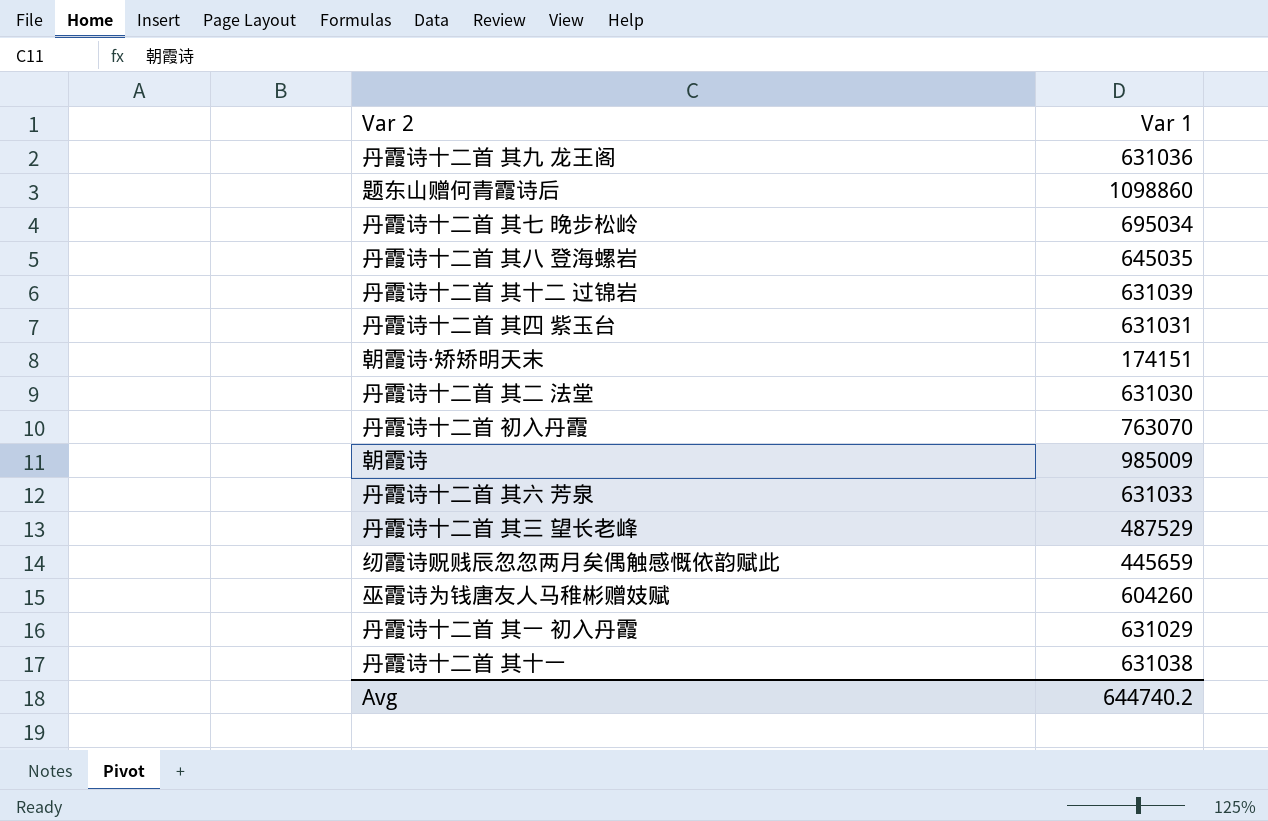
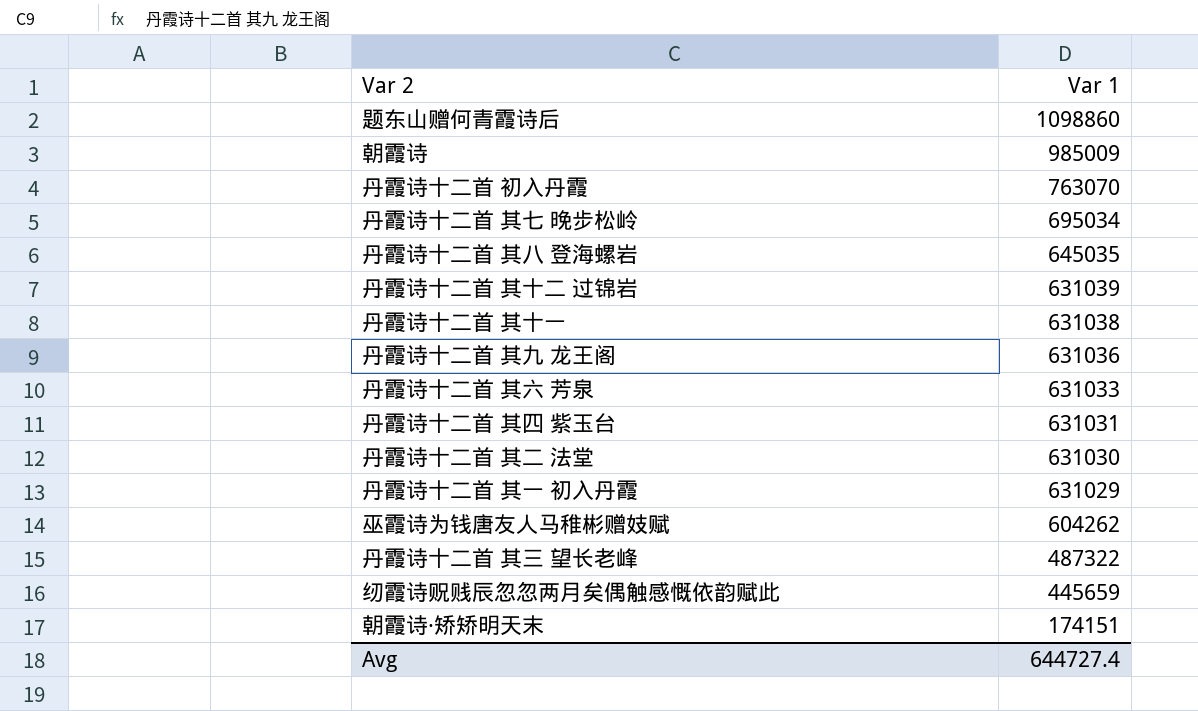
row order: none -> Var 1 descending
巫霞诗为钱唐友人马稚彬赠妓赋 | Var 1: 604260 -> 604262
丹霞诗十二首 其三 望长老峰 | Var 1: 487529 -> 487322
Avg | Var 1: 644740.2 -> 644727.4

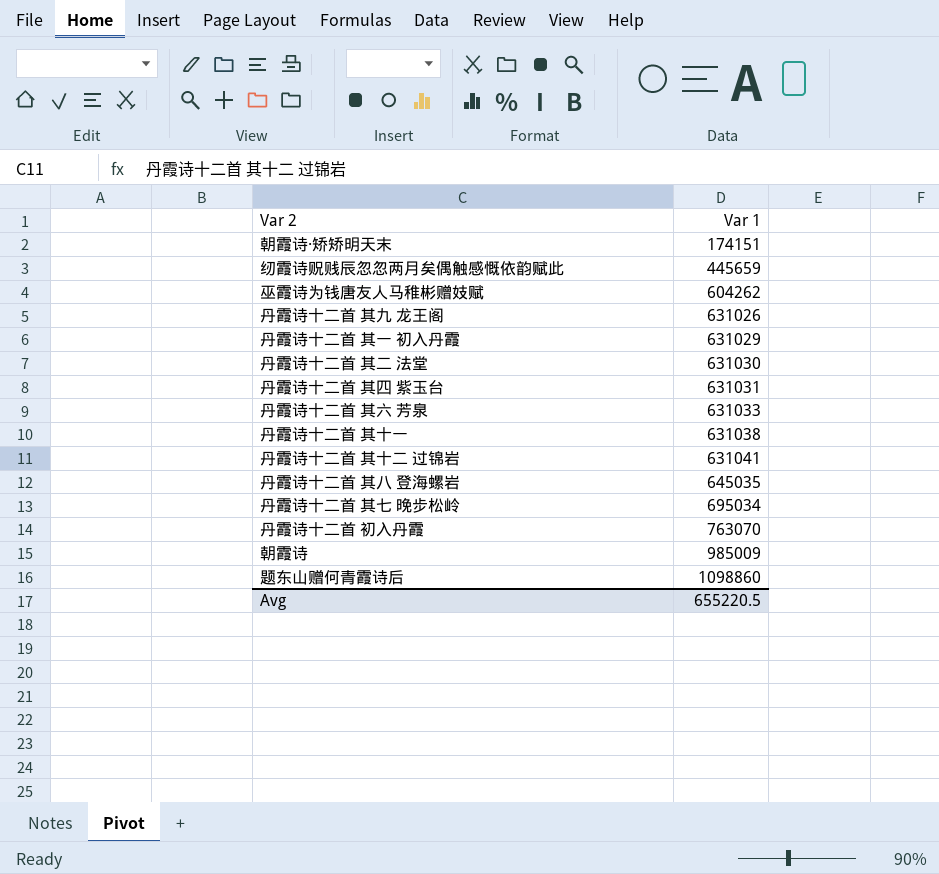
row order: Var 1 descending -> Var 1 ascending
row 丹霞诗十二首 其三 望长老峰: 487322 -> none
丹霞诗十二首 其九 龙王阁 | Var 1: 631036 -> 631026
丹霞诗十二首 其十二 过锦岩 | Var 1: 631039 -> 631041
Avg | Var 1: 644727.4 -> 655220.5

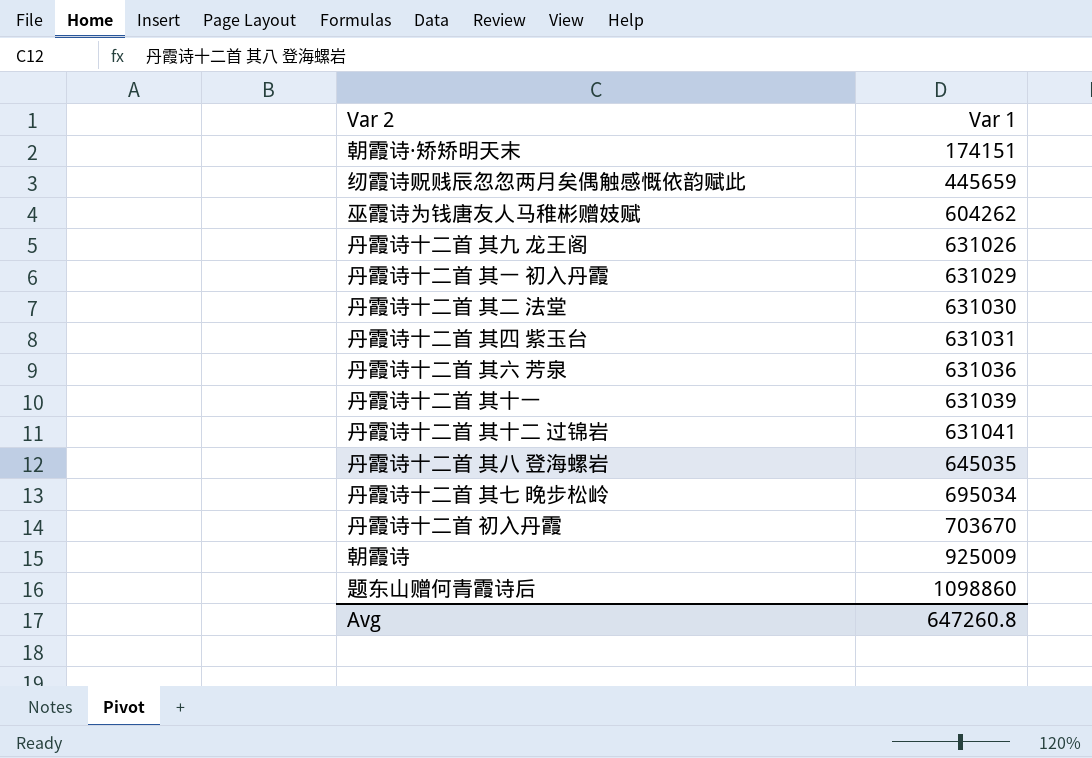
丹霞诗十二首 其六 芳泉 | Var 1: 631033 -> 631036
丹霞诗十二首 其十一 | Var 1: 631038 -> 631039
丹霞诗十二首 初入丹霞 | Var 1: 763070 -> 703670
朝霞诗 | Var 1: 985009 -> 925009
Avg | Var 1: 655220.5 -> 647260.8

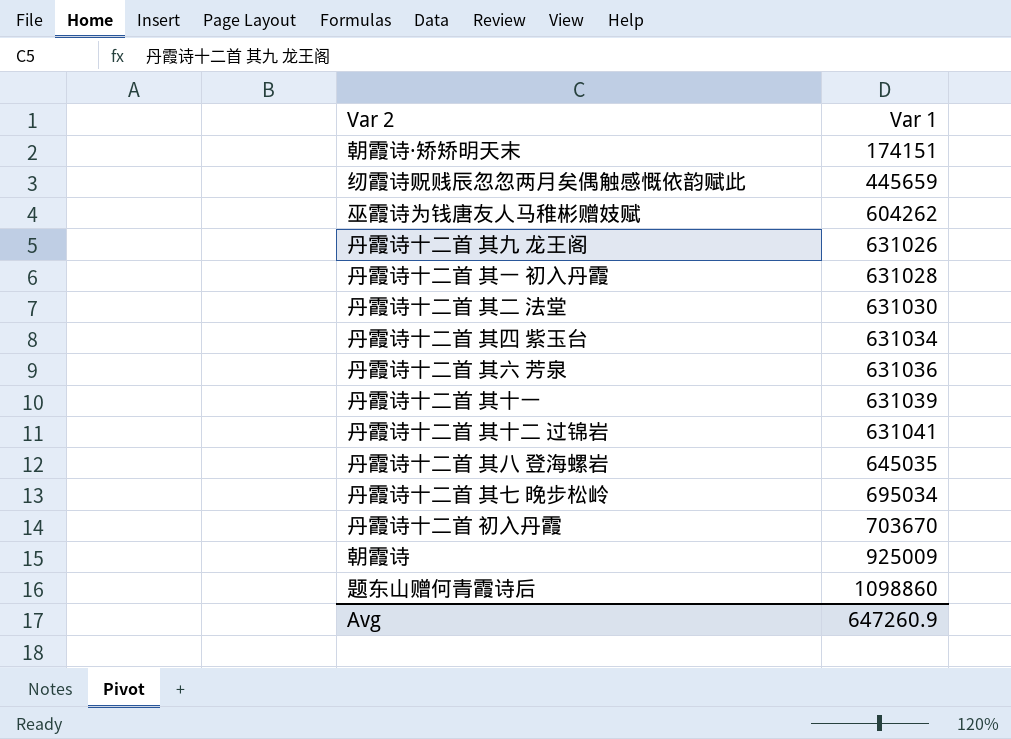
丹霞诗十二首 其一 初入丹霞 | Var 1: 631029 -> 631028
丹霞诗十二首 其四 紫玉台 | Var 1: 631031 -> 631034
Avg | Var 1: 647260.8 -> 647260.9

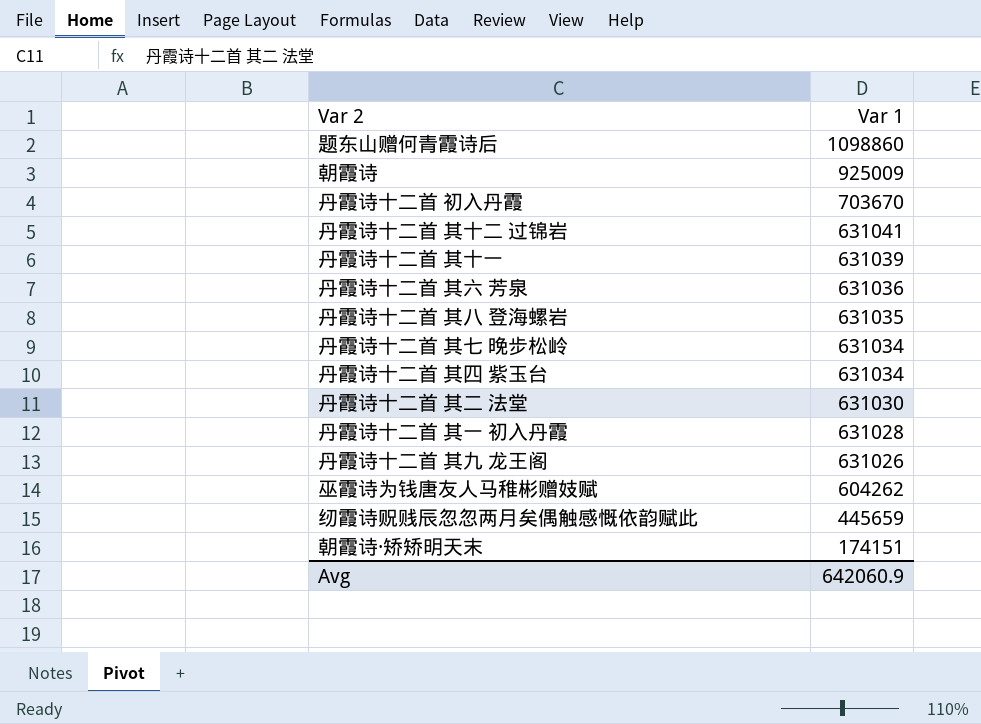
row order: Var 1 ascending -> Var 1 descending
丹霞诗十二首 其八 登海螺岩 | Var 1: 645035 -> 631035
丹霞诗十二首 其七 晚步松岭 | Var 1: 695034 -> 631034
Avg | Var 1: 647260.9 -> 642060.9

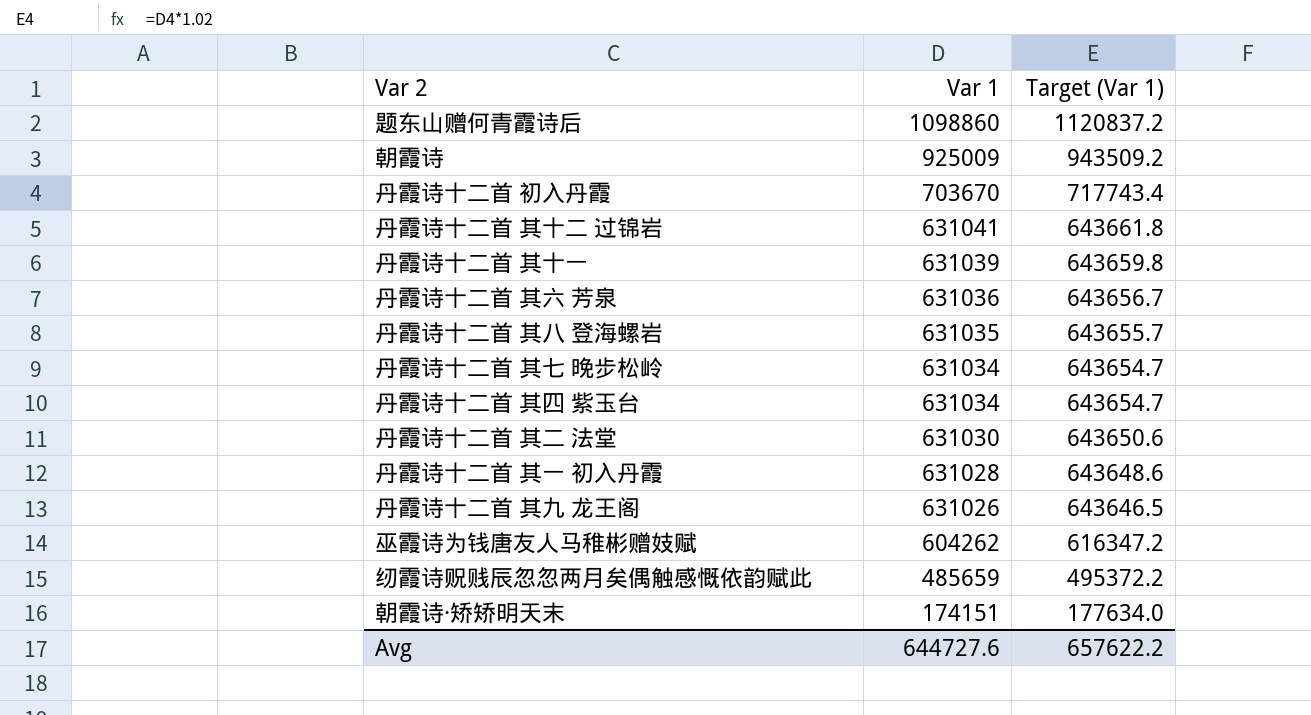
column Target (Var 1) | formula: none -> [Var 1] * 1.02
纫霞诗贶贱辰忽忽两月矣偶触感慨依韵赋此 | Var 1: 445659 -> 485659
Avg | Var 1: 642060.9 -> 644727.6

